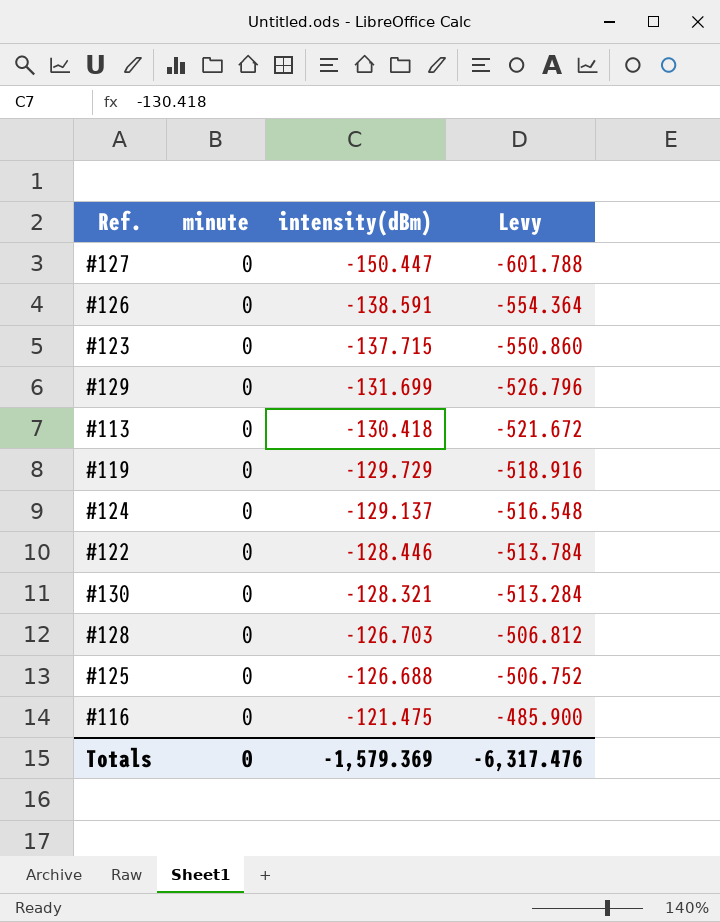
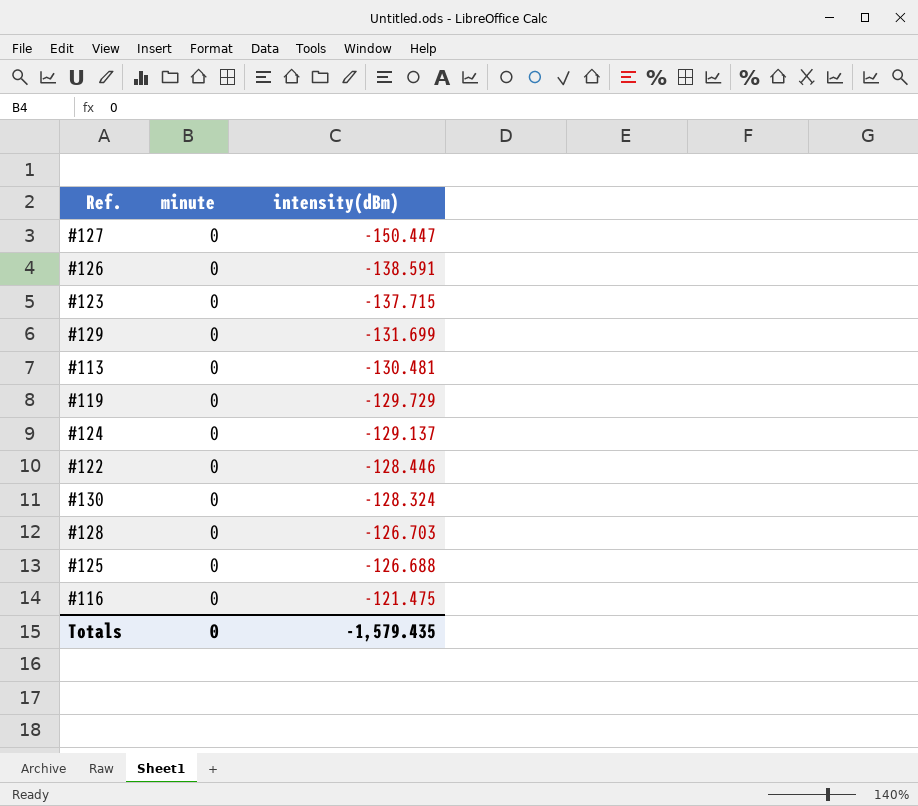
column Levy | formula: [intensity(dBm)] * 4 -> none
#113 | intensity(dBm): -130.418 -> -130.481
#130 | intensity(dBm): -128.321 -> -128.324
Totals | intensity(dBm): -1,579.369 -> -1,579.435

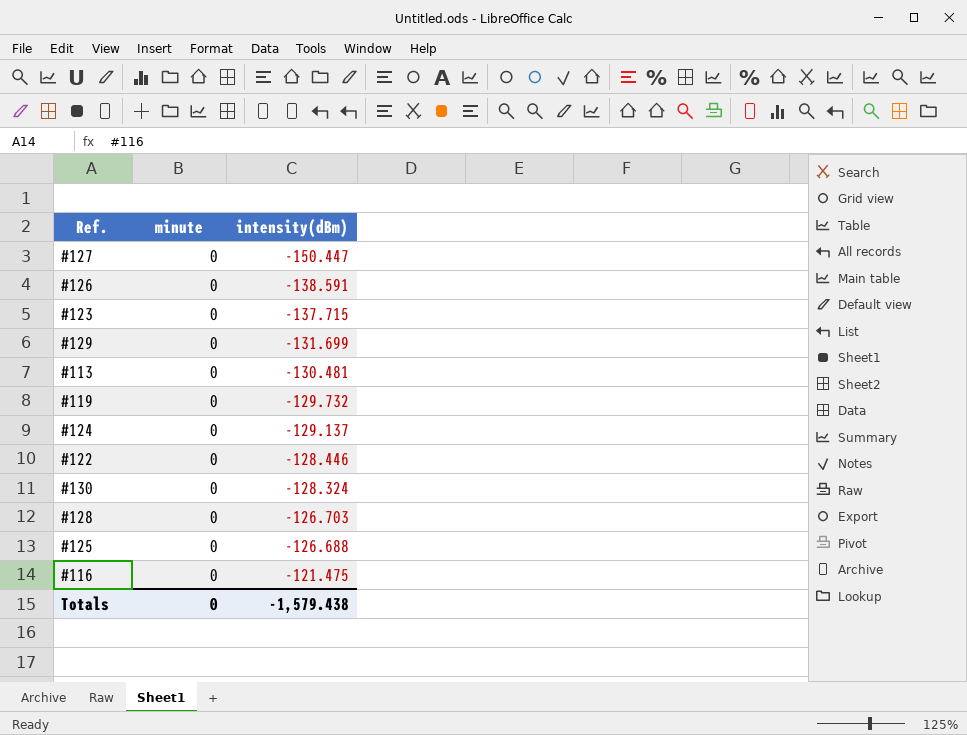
#119 | intensity(dBm): -129.729 -> -129.732
Totals | intensity(dBm): -1,579.435 -> -1,579.438

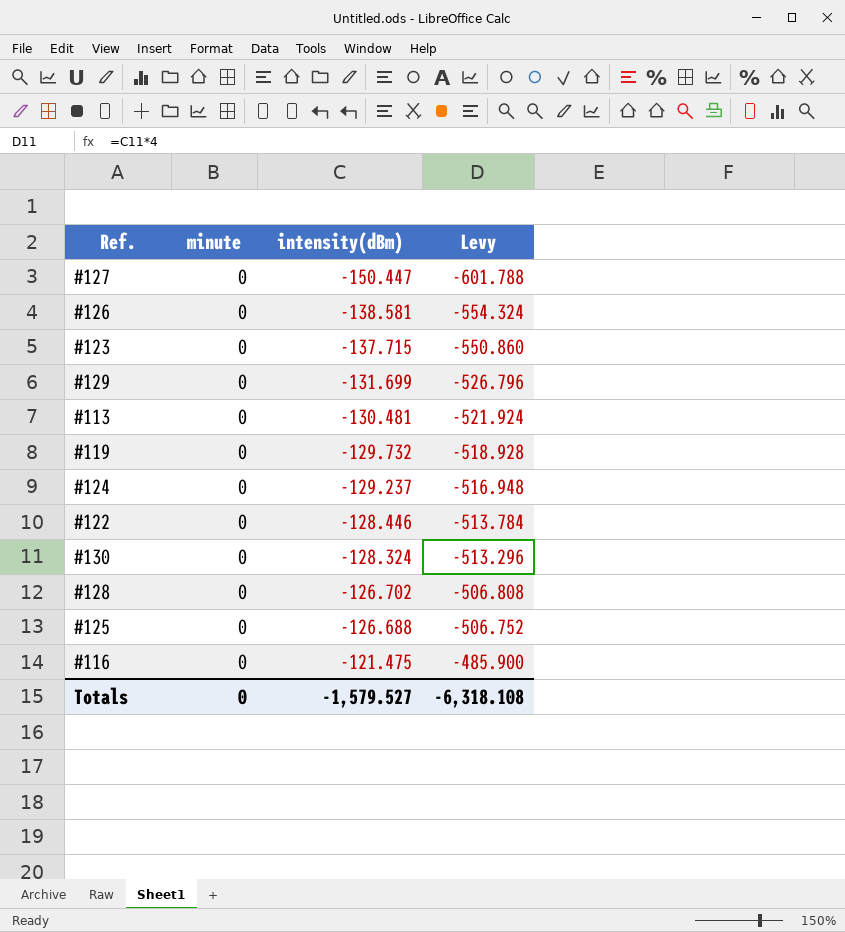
column Levy | formula: none -> [intensity(dBm)] * 4
#126 | intensity(dBm): -138.591 -> -138.581
#124 | intensity(dBm): -129.137 -> -129.237
#128 | intensity(dBm): -126.703 -> -126.702
Totals | intensity(dBm): -1,579.438 -> -1,579.527

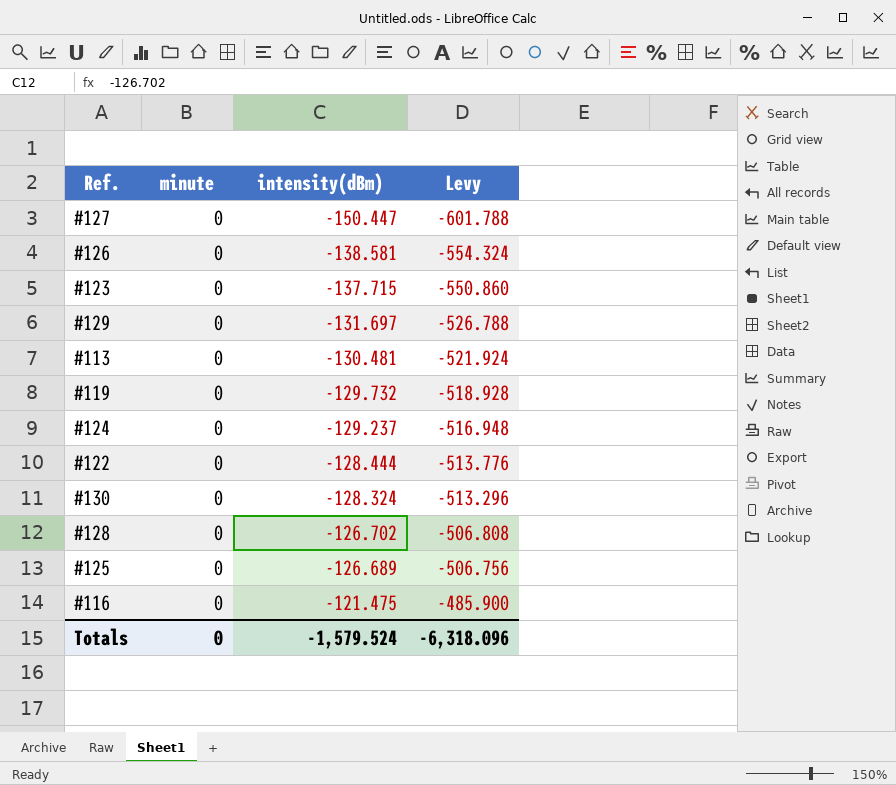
#129 | intensity(dBm): -131.699 -> -131.697
#129 | Levy: -526.796 -> -526.788
#122 | intensity(dBm): -128.446 -> -128.444
#122 | Levy: -513.784 -> -513.776
#125 | intensity(dBm): -126.688 -> -126.689
#125 | Levy: -506.752 -> -506.756
Totals | intensity(dBm): -1,579.527 -> -1,579.524
Totals | Levy: -6,318.108 -> -6,318.096

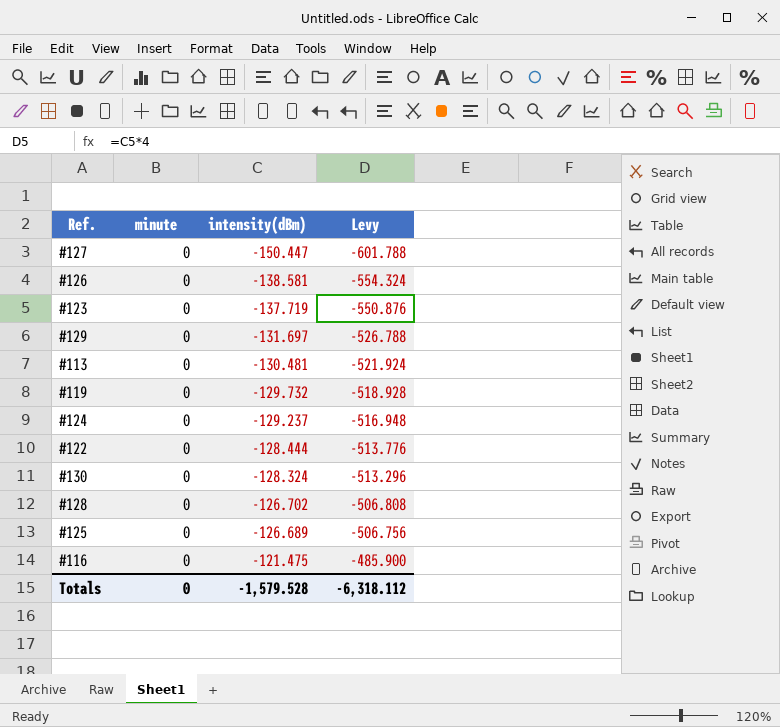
#123 | intensity(dBm): -137.715 -> -137.719
#123 | Levy: -550.860 -> -550.876
Totals | intensity(dBm): -1,579.524 -> -1,579.528
Totals | Levy: -6,318.096 -> -6,318.112

